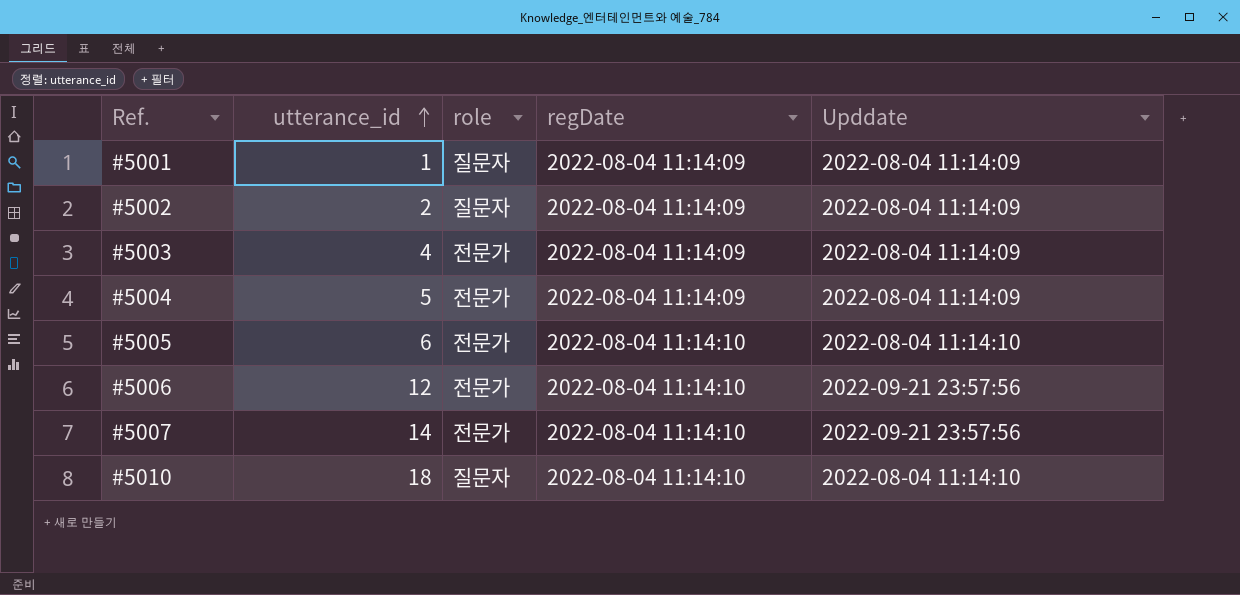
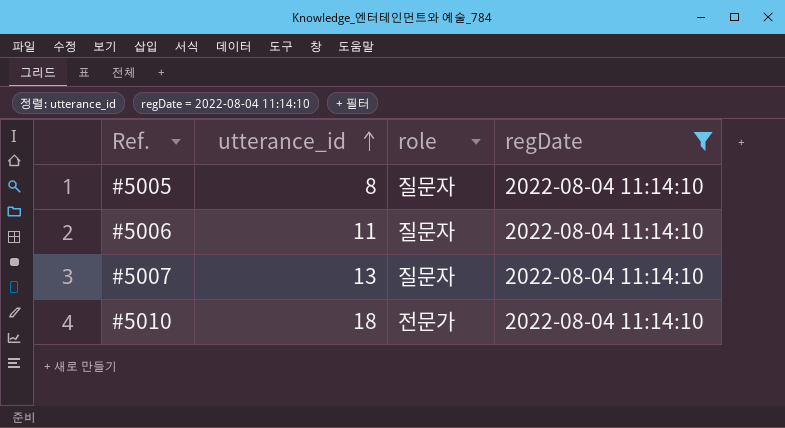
filter: none -> regDate = 2022-08-04 11:14:10
column Upddate | position: 5 -> none
#5005 | utterance_id: 6 -> 8
#5005 | role: 전문가 -> 질문자
#5006 | utterance_id: 12 -> 11
#5006 | role: 전문가 -> 질문자
#5007 | utterance_id: 14 -> 13
#5007 | role: 전문가 -> 질문자
#5010 | role: 질문자 -> 전문가

